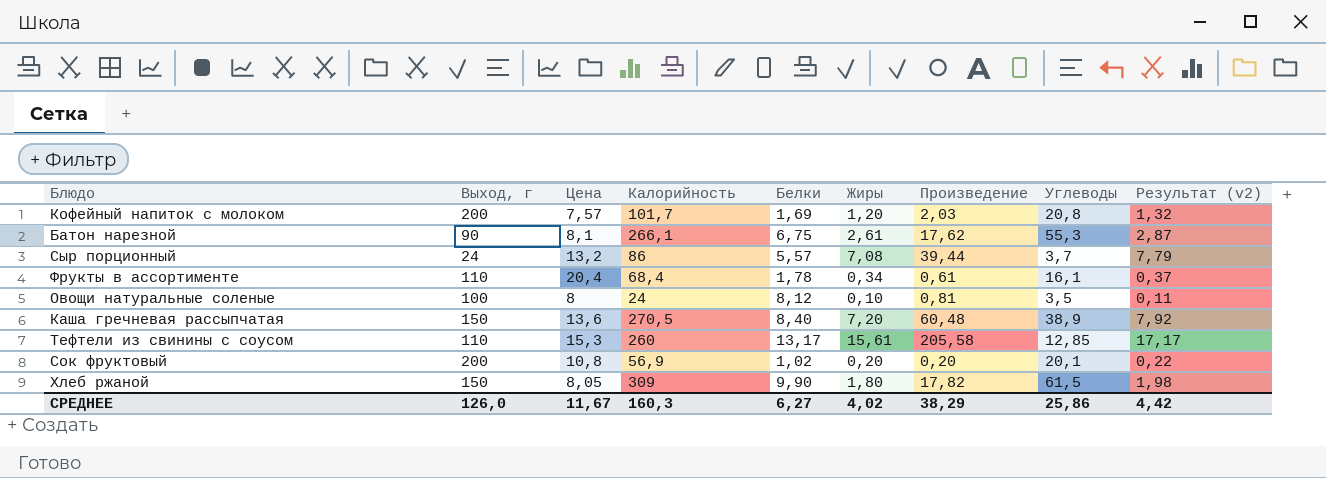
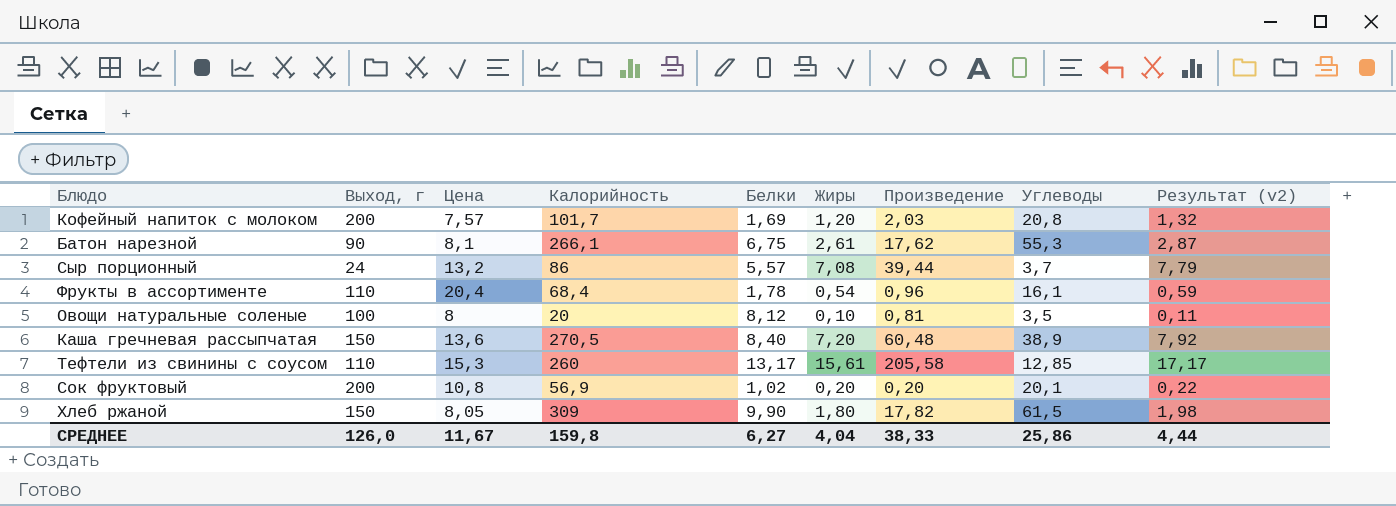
Фрукты в ассортименте | Жиры: 0,34 -> 0,54
Фрукты в ассортименте | Произведение: 0,61 -> 0,96
Фрукты в ассортименте | Результат (v2): 0,37 -> 0,59
Овощи натуральные соленые | Калорийность: 24 -> 20
СРЕДНЕЕ | Калорийность: 160,3 -> 159,8
СРЕДНЕЕ | Жиры: 4,02 -> 4,04
СРЕДНЕЕ | Произведение: 38,29 -> 38,33
СРЕДНЕЕ | Результат (v2): 4,42 -> 4,44

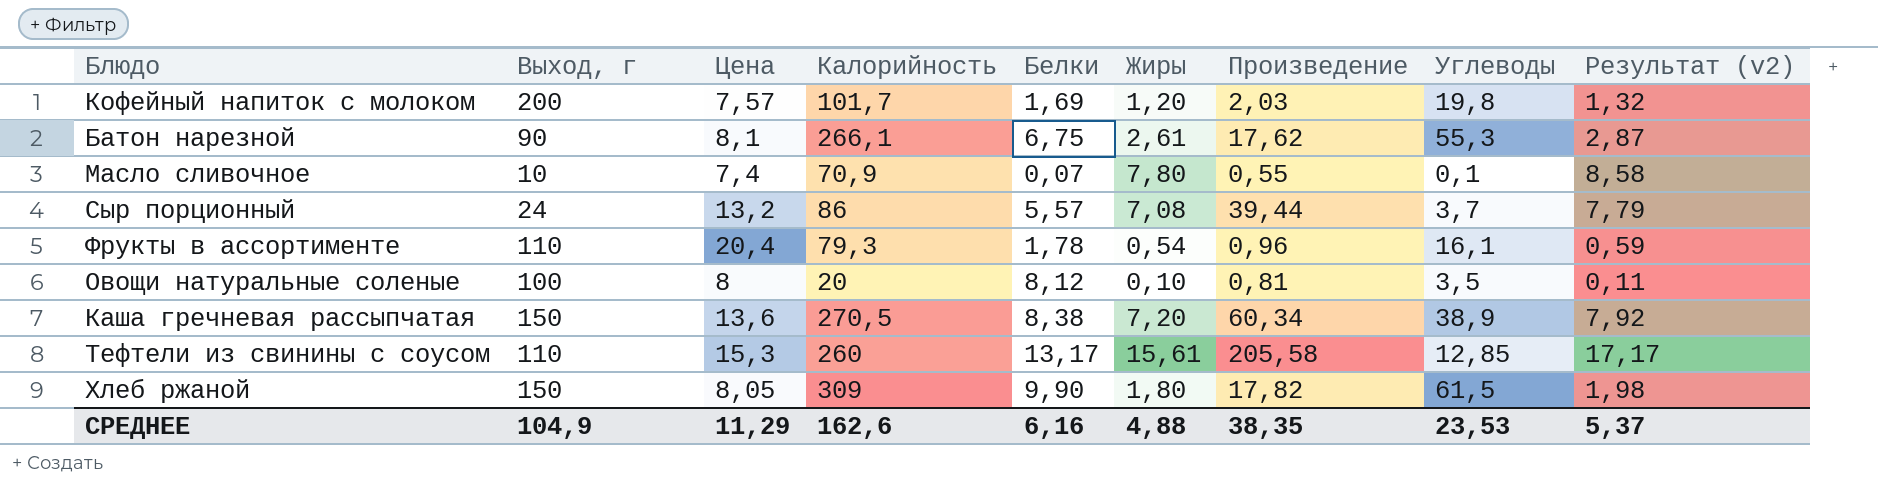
row Сок фруктовый: 200 | 10,8 | 56,9 | 1,02 | 0,20 | 0,20 | 20,1 | 0,22 -> none
Кофейный напиток с молоком | Углеводы: 20,8 -> 19,8
row Масло сливочное: none -> 10 | 7,4 | 70,9 | 0,07 | 7,80 | 0,55 | 0,1 | 8,58
Фрукты в ассортименте | Калорийность: 68,4 -> 79,3
Каша гречневая рассыпчатая | Белки: 8,40 -> 8,38
Каша гречневая рассыпчатая | Произведение: 60,48 -> 60,34
СРЕДНЕЕ | Выход, г: 126,0 -> 104,9
СРЕДНЕЕ | Цена: 11,67 -> 11,29
СРЕДНЕЕ | Калорийность: 159,8 -> 162,6
СРЕДНЕЕ | Белки: 6,27 -> 6,16
СРЕДНЕЕ | Жиры: 4,04 -> 4,88
СРЕДНЕЕ | Произведение: 38,33 -> 38,35
СРЕДНЕЕ | Углеводы: 25,86 -> 23,53
СРЕДНЕЕ | Результат (v2): 4,44 -> 5,37

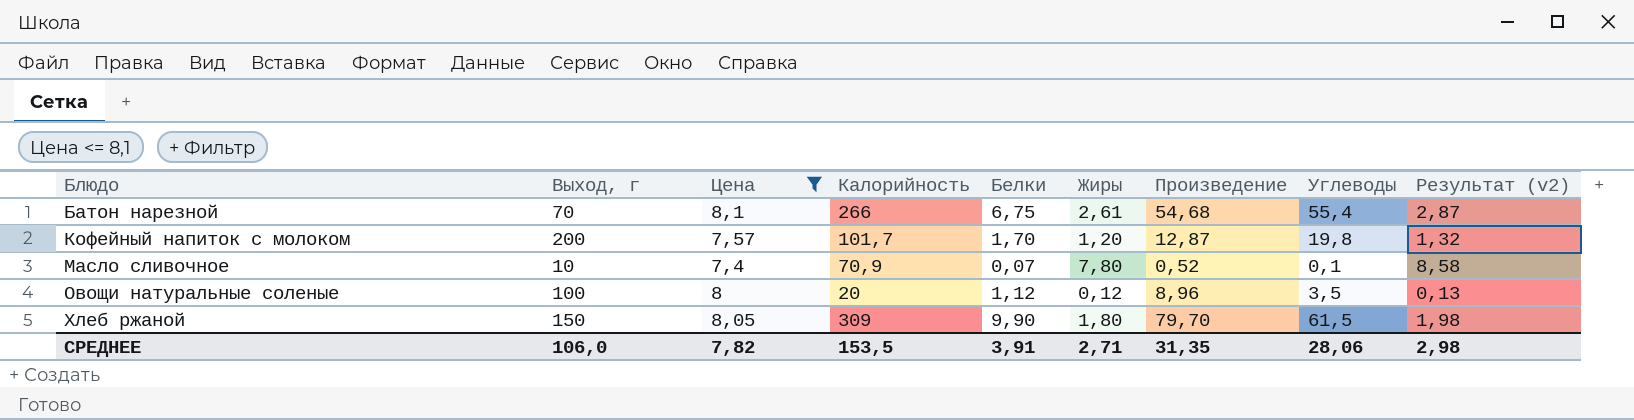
filter: none -> Цена <= 8,1
row order: none -> Блюдо ascending
column Произведение | formula: [Белки] * [Жиры] -> [Цена] * [Белки]
Батон нарезной | Выход, г: 90 -> 70
Батон нарезной | Калорийность: 266,1 -> 266
Батон нарезной | Углеводы: 55,3 -> 55,4
Кофейный напиток с молоком | Белки: 1,69 -> 1,70
Овощи натуральные соленые | Белки: 8,12 -> 1,12
Овощи натуральные соленые | Жиры: 0,10 -> 0,12
Овощи натуральные соленые | Результат (v2): 0,11 -> 0,13
СРЕДНЕЕ | Выход, г: 104,9 -> 106,0
СРЕДНЕЕ | Цена: 11,29 -> 7,82
СРЕДНЕЕ | Калорийность: 162,6 -> 153,5
СРЕДНЕЕ | Белки: 6,16 -> 3,91
СРЕДНЕЕ | Жиры: 4,88 -> 2,71
СРЕДНЕЕ | Произведение: 38,35 -> 31,35
СРЕДНЕЕ | Углеводы: 23,53 -> 28,06
СРЕДНЕЕ | Результат (v2): 5,37 -> 2,98

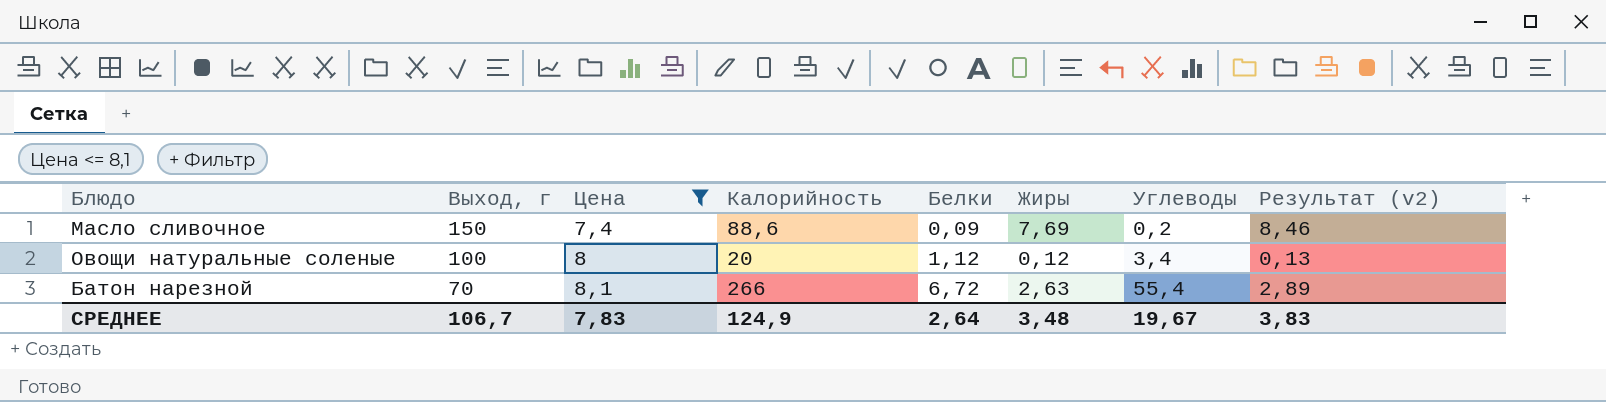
row order: Блюдо ascending -> Выход, г descending
column Произведение | formula: [Цена] * [Белки] -> none
row Кофейный напиток с молоком: 200 | 7,57 | 101,7 | 1,70 | 1,20 | 12,87 | 19,8 | 1,32 -> none
row Хлеб ржаной: 150 | 8,05 | 309 | 9,90 | 1,80 | 79,70 | 61,5 | 1,98 -> none
Масло сливочное | Выход, г: 10 -> 150
Масло сливочное | Калорийность: 70,9 -> 88,6
Масло сливочное | Белки: 0,07 -> 0,09
Масло сливочное | Жиры: 7,80 -> 7,69
Масло сливочное | Углеводы: 0,1 -> 0,2
Масло сливочное | Результат (v2): 8,58 -> 8,46
Овощи натуральные соленые | Углеводы: 3,5 -> 3,4
Батон нарезной | Белки: 6,75 -> 6,72
Батон нарезной | Жиры: 2,61 -> 2,63
Батон нарезной | Результат (v2): 2,87 -> 2,89
СРЕДНЕЕ | Выход, г: 106,0 -> 106,7
СРЕДНЕЕ | Цена: 7,82 -> 7,83
СРЕДНЕЕ | Калорийность: 153,5 -> 124,9
СРЕДНЕЕ | Белки: 3,91 -> 2,64
СРЕДНЕЕ | Жиры: 2,71 -> 3,48
СРЕДНЕЕ | Углеводы: 28,06 -> 19,67
СРЕДНЕЕ | Результат (v2): 2,98 -> 3,83

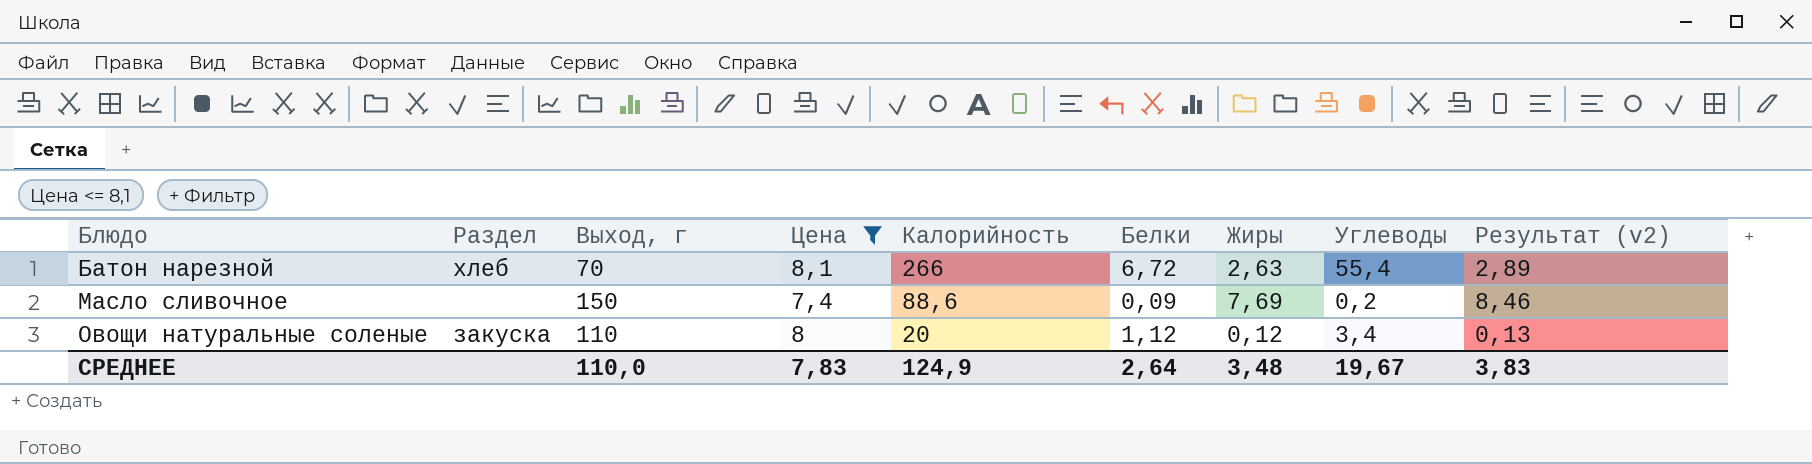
row order: Выход, г descending -> Блюдо ascending
column Раздел | position: none -> 2
Овощи натуральные соленые | Выход, г: 100 -> 110
СРЕДНЕЕ | Выход, г: 106,7 -> 110,0

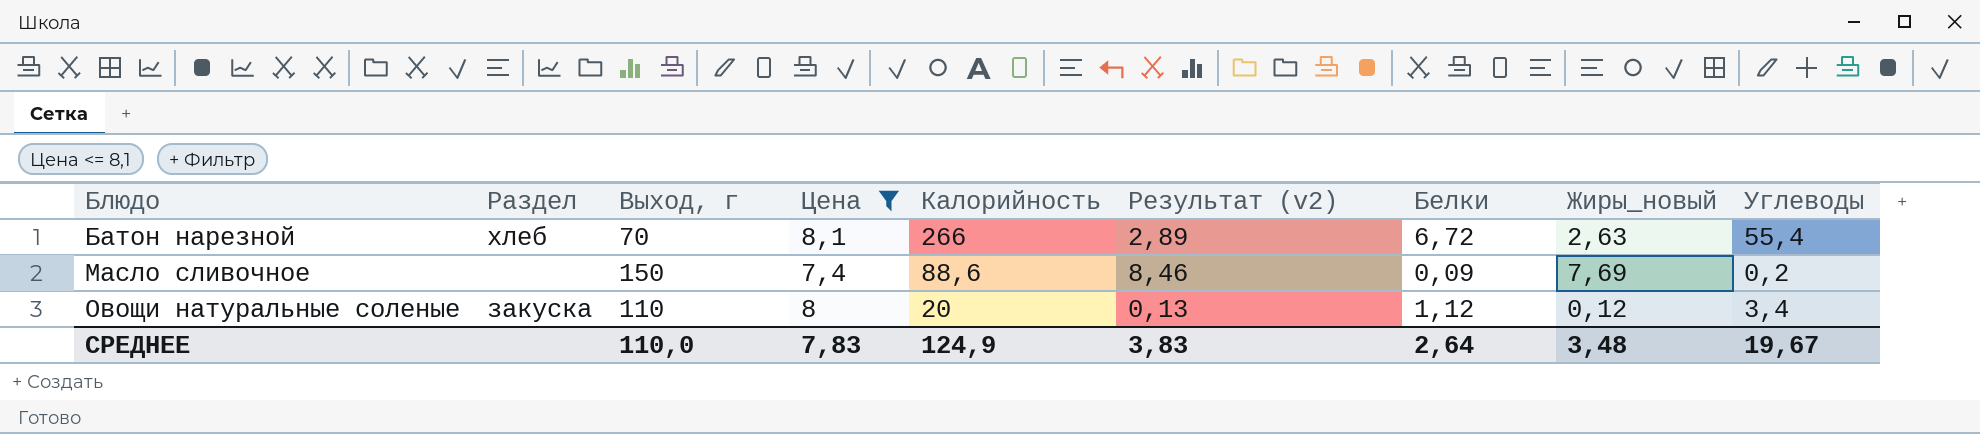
column Результат (v2) | position: 9 -> 6
column name: Жиры -> Жиры_новый

